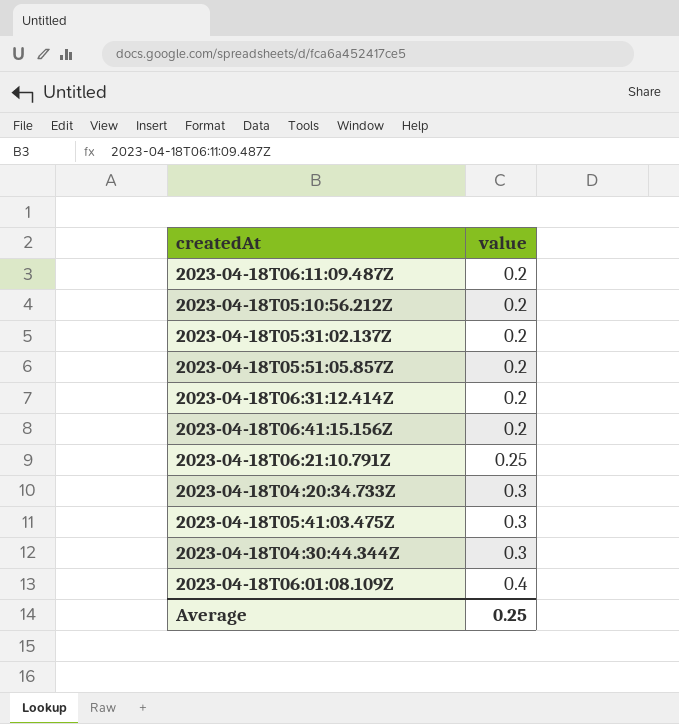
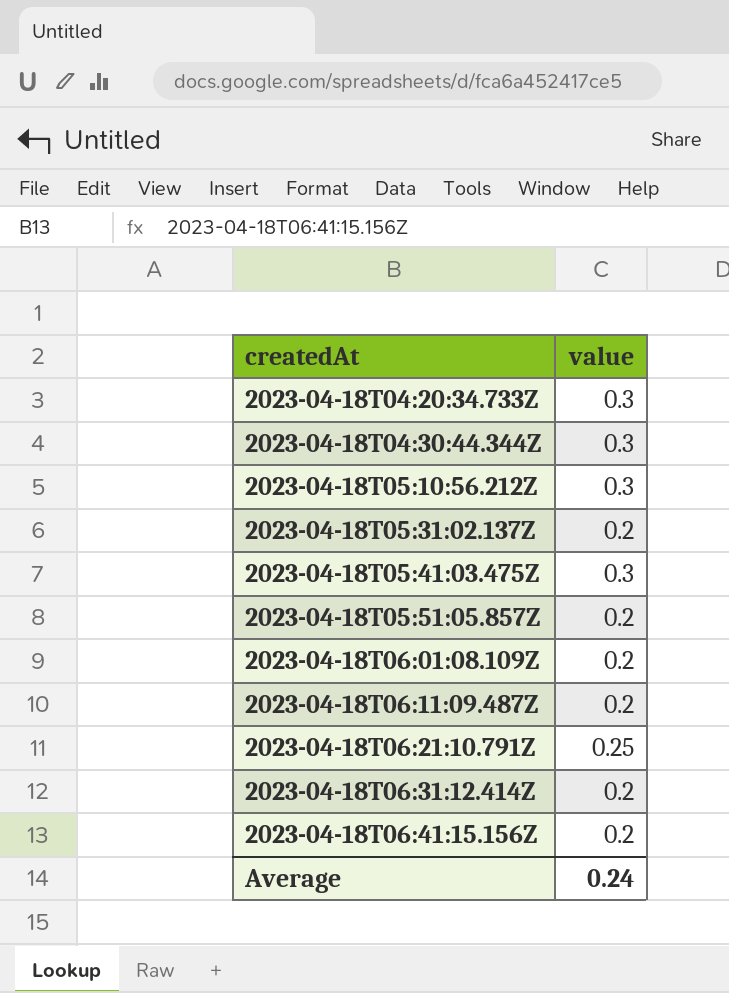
row order: value ascending -> createdAt ascending
2023-04-18T05:10:56.212Z | value: 0.2 -> 0.3
2023-04-18T06:01:08.109Z | value: 0.4 -> 0.2
Average | value: 0.25 -> 0.24

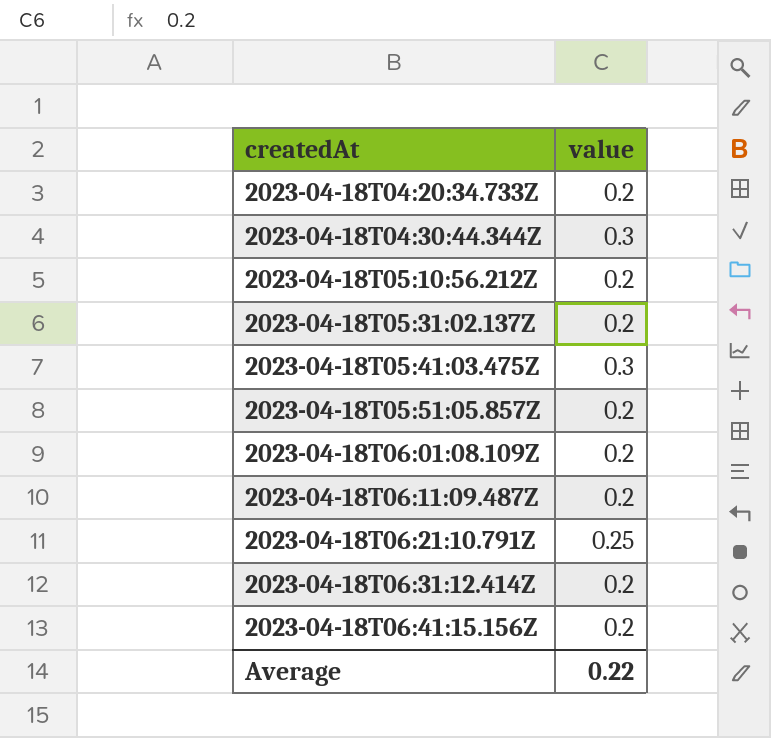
2023-04-18T04:20:34.733Z | value: 0.3 -> 0.2
2023-04-18T05:10:56.212Z | value: 0.3 -> 0.2
Average | value: 0.24 -> 0.22

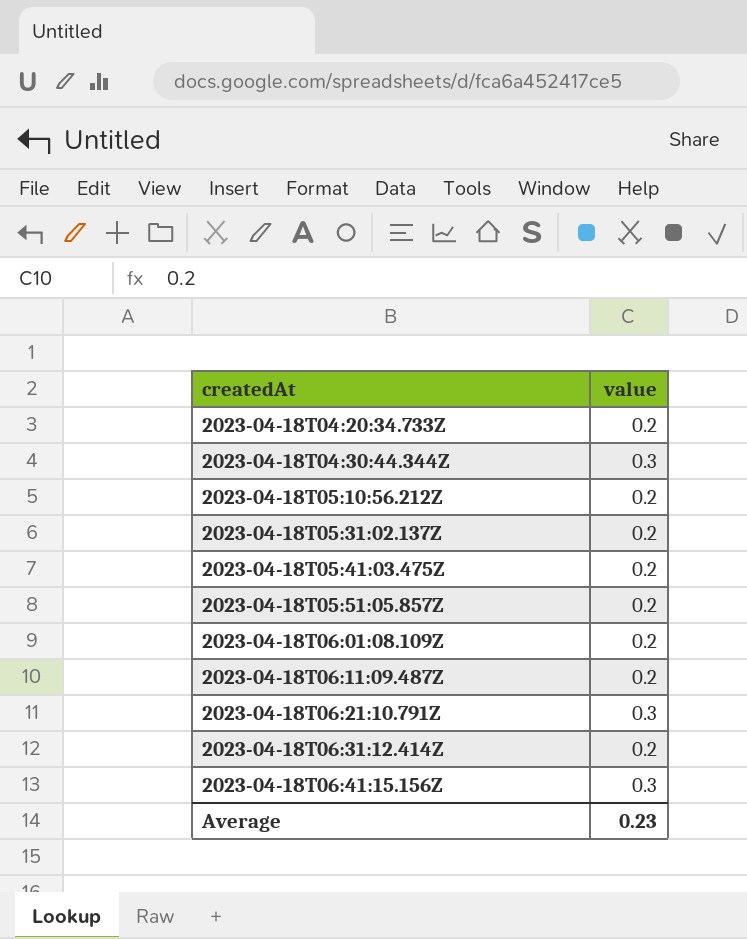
2023-04-18T05:41:03.475Z | value: 0.3 -> 0.2
2023-04-18T06:21:10.791Z | value: 0.25 -> 0.3
2023-04-18T06:41:15.156Z | value: 0.2 -> 0.3
Average | value: 0.22 -> 0.23

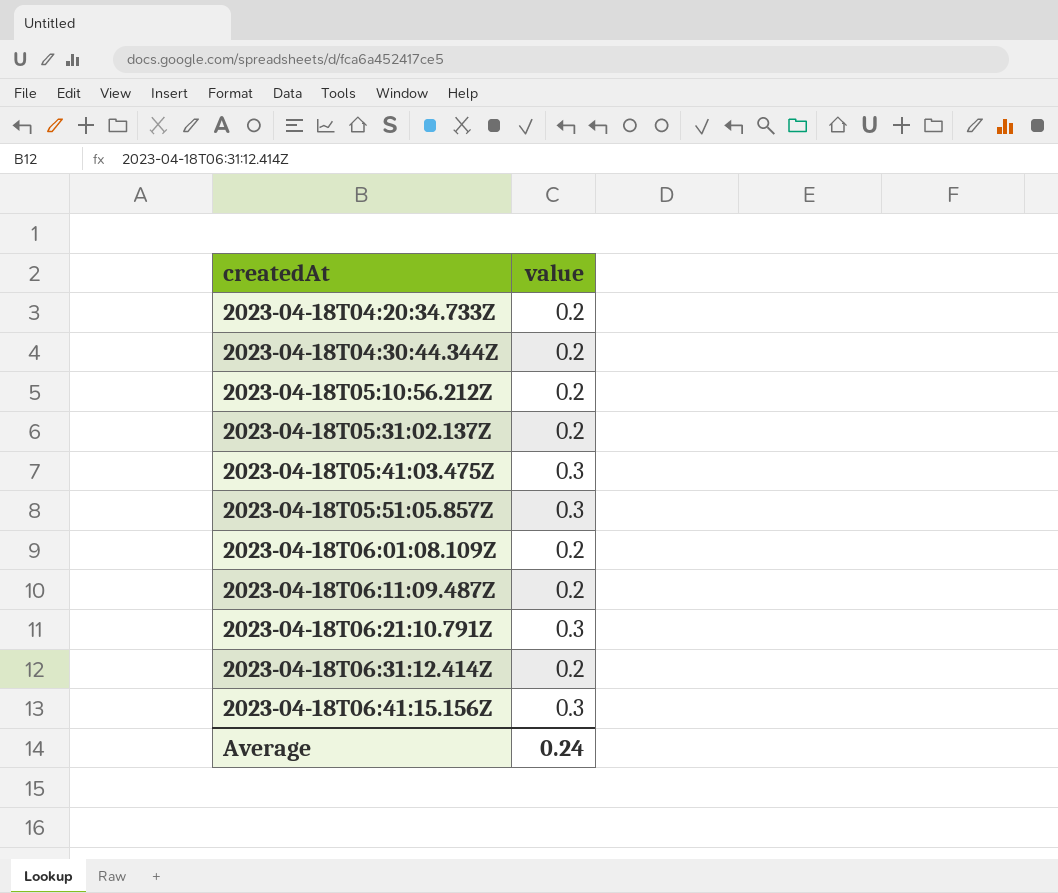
2023-04-18T04:30:44.344Z | value: 0.3 -> 0.2
2023-04-18T05:41:03.475Z | value: 0.2 -> 0.3
2023-04-18T05:51:05.857Z | value: 0.2 -> 0.3
Average | value: 0.23 -> 0.24

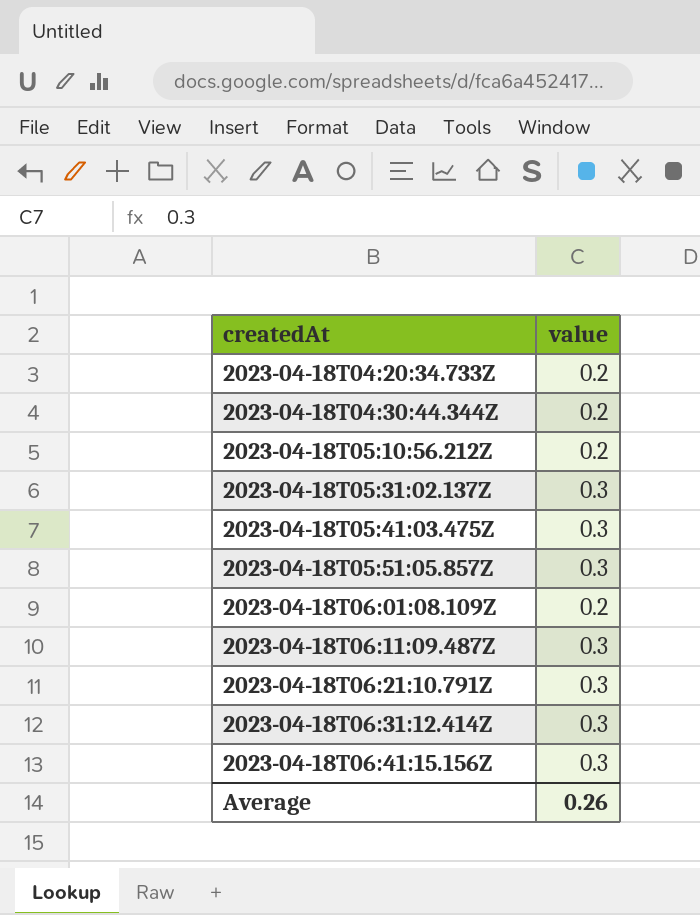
2023-04-18T05:31:02.137Z | value: 0.2 -> 0.3
2023-04-18T06:11:09.487Z | value: 0.2 -> 0.3
2023-04-18T06:31:12.414Z | value: 0.2 -> 0.3
Average | value: 0.24 -> 0.26

